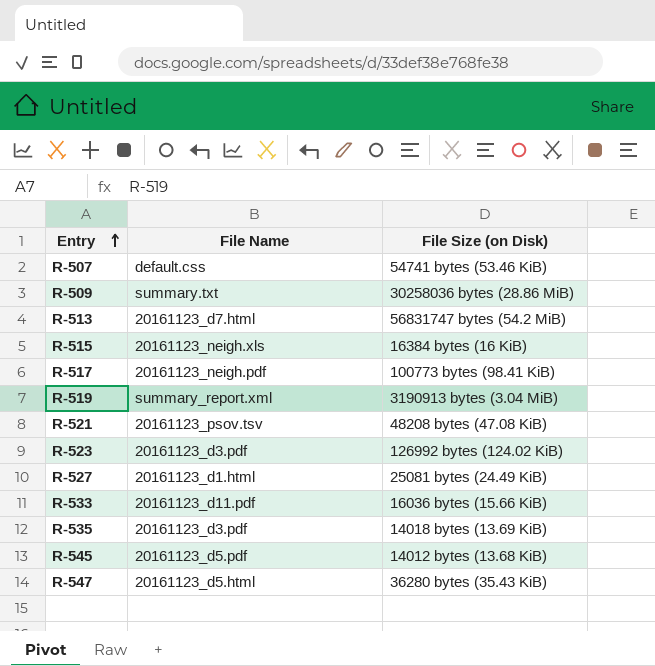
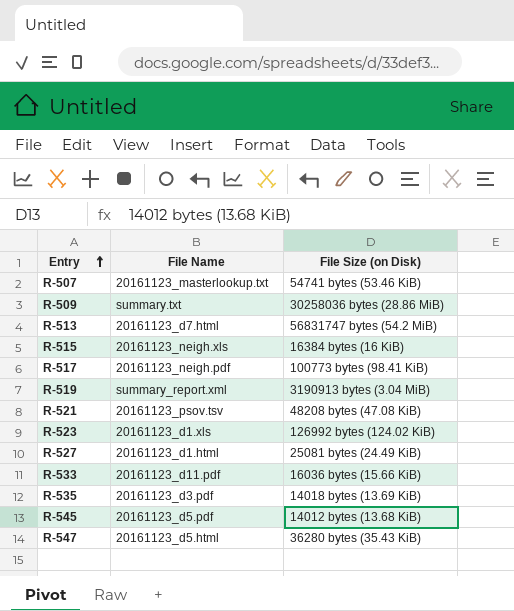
R-507 | File Name: default.css -> 20161123_masterlookup.txt
R-523 | File Name: 20161123_d3.pdf -> 20161123_d1.xls

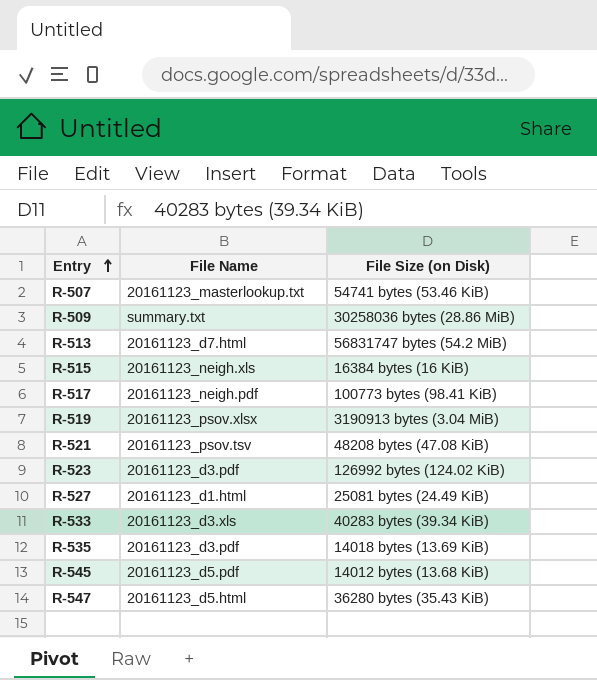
R-519 | File Name: summary_report.xml -> 20161123_psov.xlsx
R-523 | File Name: 20161123_d1.xls -> 20161123_d3.pdf
R-533 | File Name: 20161123_d11.pdf -> 20161123_d3.xls
R-533 | File Size (on Disk): 16036 bytes (15.66 KiB) -> 40283 bytes (39.34 KiB)

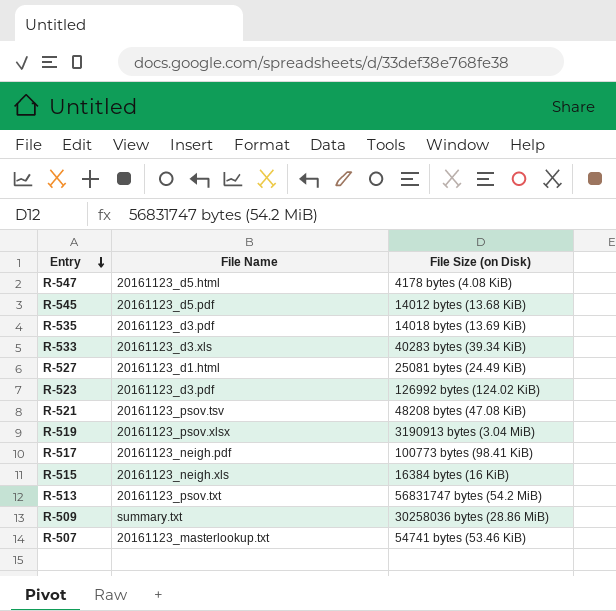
row order: Entry ascending -> Entry descending
R-547 | File Size (on Disk): 36280 bytes (35.43 KiB) -> 4178 bytes (4.08 KiB)
R-513 | File Name: 20161123_d7.html -> 20161123_psov.txt

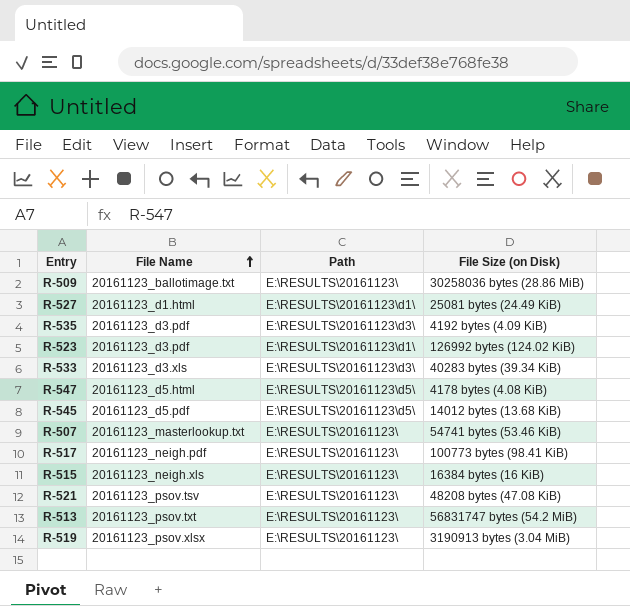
row order: Entry descending -> File Name ascending
column Path | position: none -> 3
R-509 | File Name: summary.txt -> 20161123_ballotimage.txt
R-535 | File Size (on Disk): 14018 bytes (13.69 KiB) -> 4192 bytes (4.09 KiB)

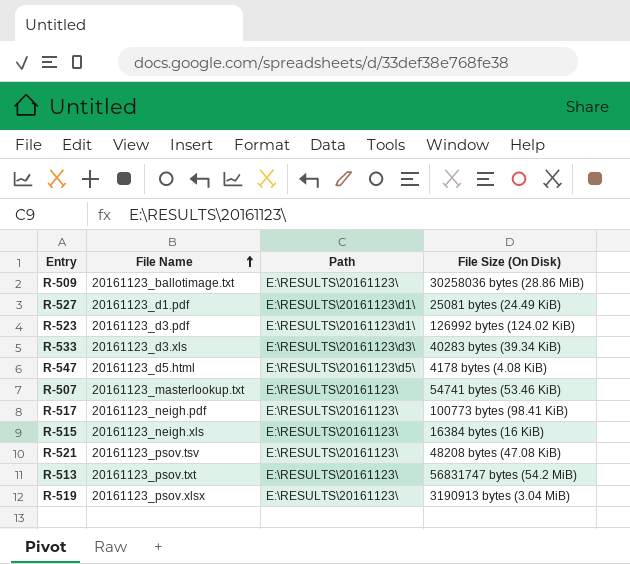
column name: File Size (on Disk) -> File Size (On Disk)
row R-535: 20161123_d3.pdf | E:\RESULTS\20161123\d3\ | 4192 bytes (4.09 KiB) -> none
row R-545: 20161123_d5.pdf | E:\RESULTS\20161123\d5\ | 14012 bytes (13.68 KiB) -> none
R-527 | File Name: 20161123_d1.html -> 20161123_d1.pdf

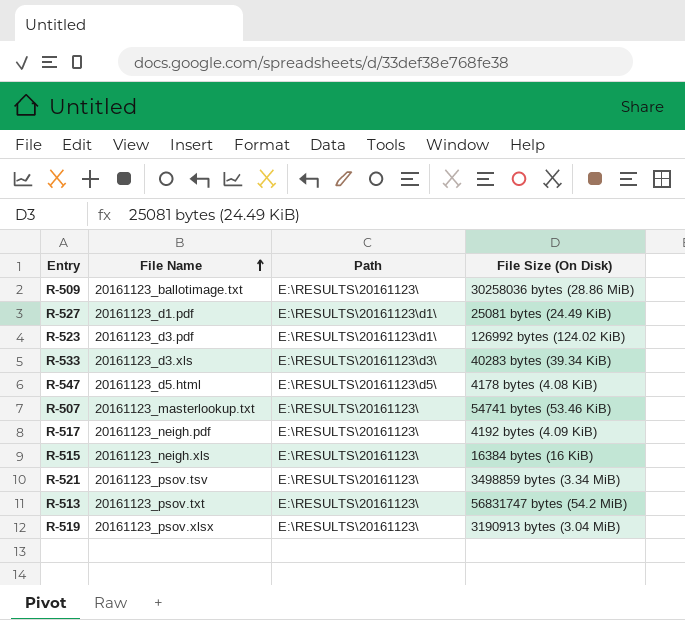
R-517 | File Size (On Disk): 100773 bytes (98.41 KiB) -> 4192 bytes (4.09 KiB)
R-521 | File Size (On Disk): 48208 bytes (47.08 KiB) -> 3498859 bytes (3.34 MiB)

